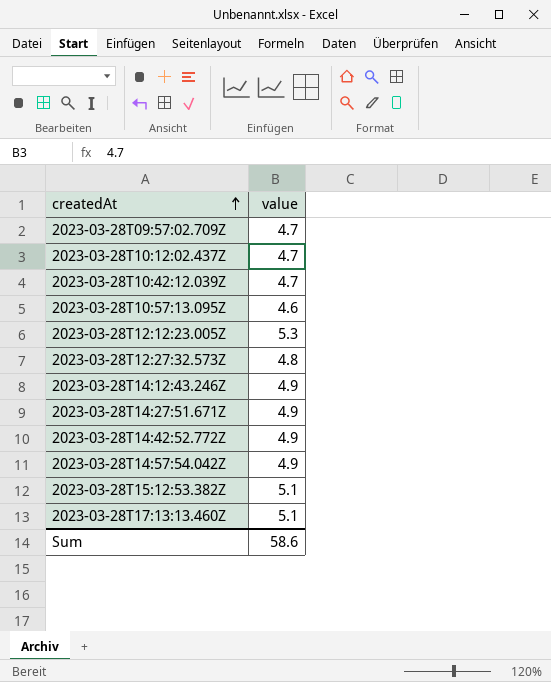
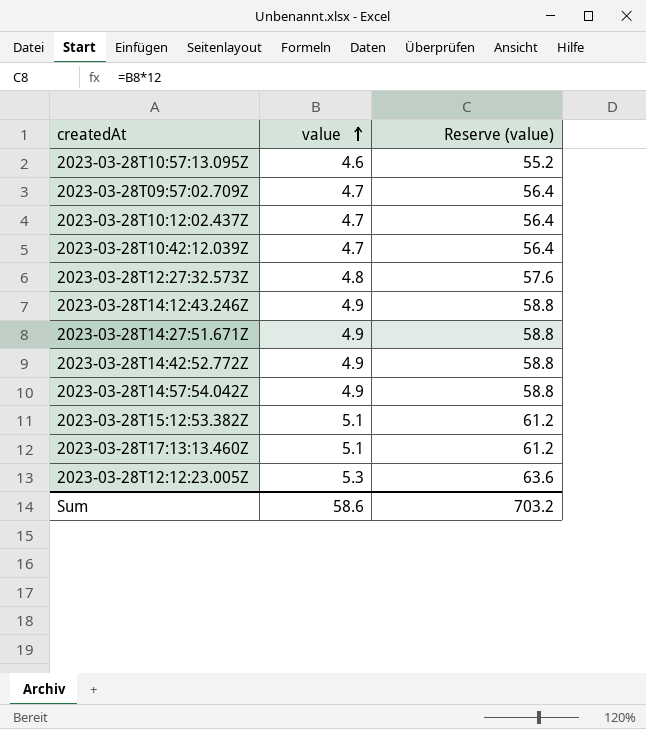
row order: createdAt ascending -> value ascending
column Reserve (value) | formula: none -> [value] * 12

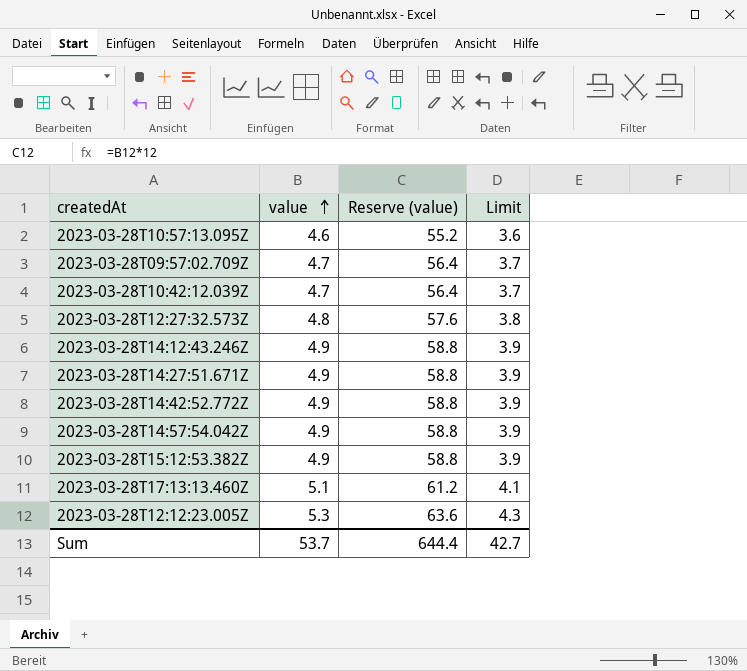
column Limit | formula: none -> [value] - 1
row 2023-03-28T10:12:02.437Z: 4.7 | 56.4 -> none
2023-03-28T15:12:53.382Z | value: 5.1 -> 4.9
2023-03-28T15:12:53.382Z | Reserve (value): 61.2 -> 58.8
Sum | value: 58.6 -> 53.7
Sum | Reserve (value): 703.2 -> 644.4

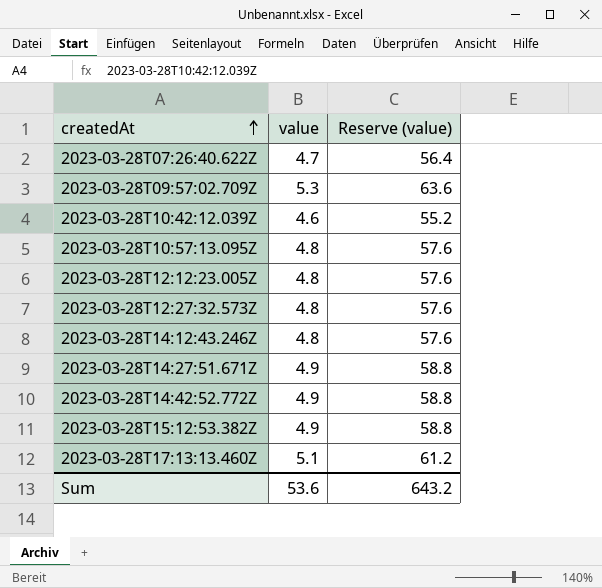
row order: value ascending -> createdAt ascending
column Limit | formula: [value] - 1 -> none
row 2023-03-28T14:57:54.042Z: 4.9 | 58.8 | 3.9 -> none
row 2023-03-28T07:26:40.622Z: none -> 4.7 | 56.4
2023-03-28T09:57:02.709Z | value: 4.7 -> 5.3
2023-03-28T09:57:02.709Z | Reserve (value): 56.4 -> 63.6
2023-03-28T10:42:12.039Z | value: 4.7 -> 4.6
2023-03-28T10:42:12.039Z | Reserve (value): 56.4 -> 55.2
2023-03-28T10:57:13.095Z | value: 4.6 -> 4.8
2023-03-28T10:57:13.095Z | Reserve (value): 55.2 -> 57.6
2023-03-28T12:12:23.005Z | value: 5.3 -> 4.8
2023-03-28T12:12:23.005Z | Reserve (value): 63.6 -> 57.6
2023-03-28T14:12:43.246Z | value: 4.9 -> 4.8
2023-03-28T14:12:43.246Z | Reserve (value): 58.8 -> 57.6
Sum | value: 53.7 -> 53.6
Sum | Reserve (value): 644.4 -> 643.2

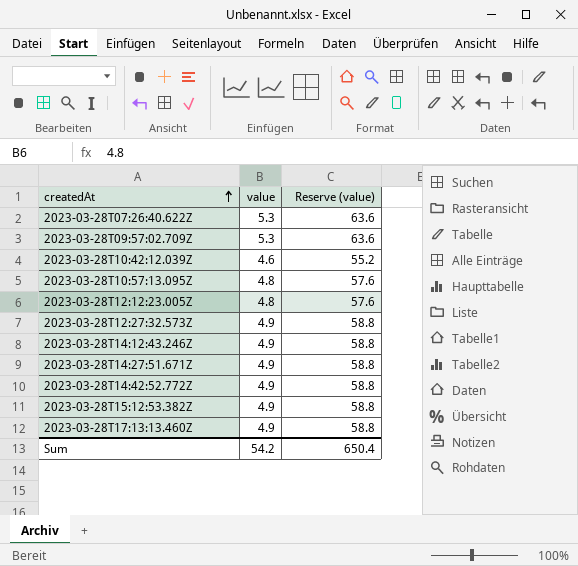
2023-03-28T07:26:40.622Z | value: 4.7 -> 5.3
2023-03-28T07:26:40.622Z | Reserve (value): 56.4 -> 63.6
2023-03-28T12:27:32.573Z | value: 4.8 -> 4.9
2023-03-28T12:27:32.573Z | Reserve (value): 57.6 -> 58.8
2023-03-28T14:12:43.246Z | value: 4.8 -> 4.9
2023-03-28T14:12:43.246Z | Reserve (value): 57.6 -> 58.8
2023-03-28T17:13:13.460Z | value: 5.1 -> 4.9
2023-03-28T17:13:13.460Z | Reserve (value): 61.2 -> 58.8
Sum | value: 53.6 -> 54.2
Sum | Reserve (value): 643.2 -> 650.4

